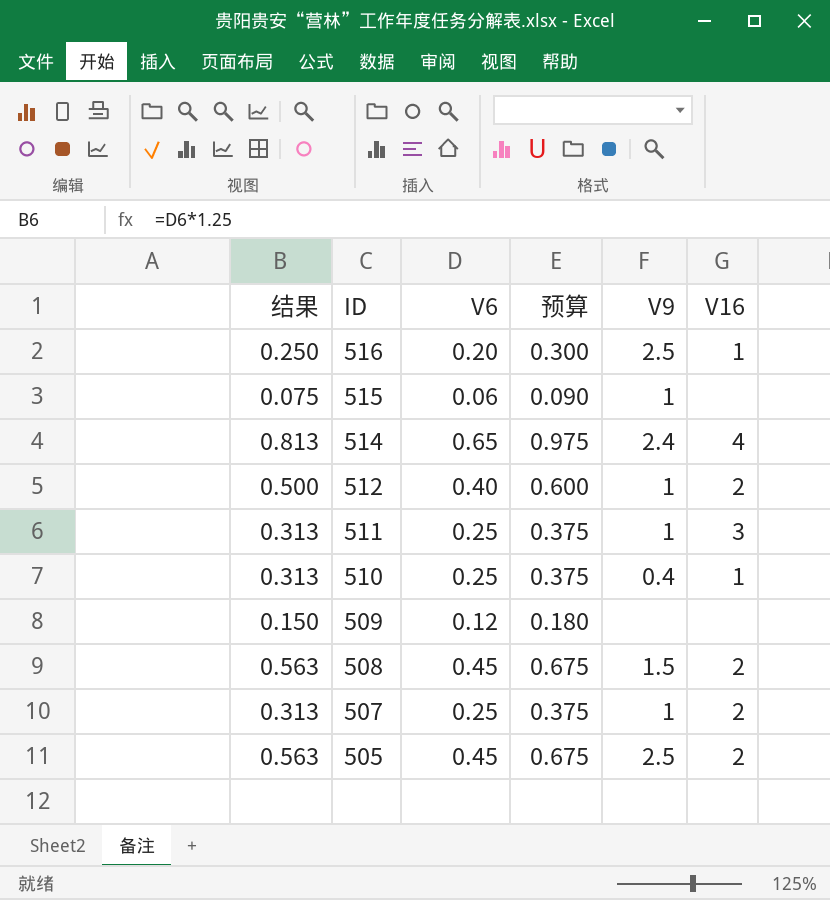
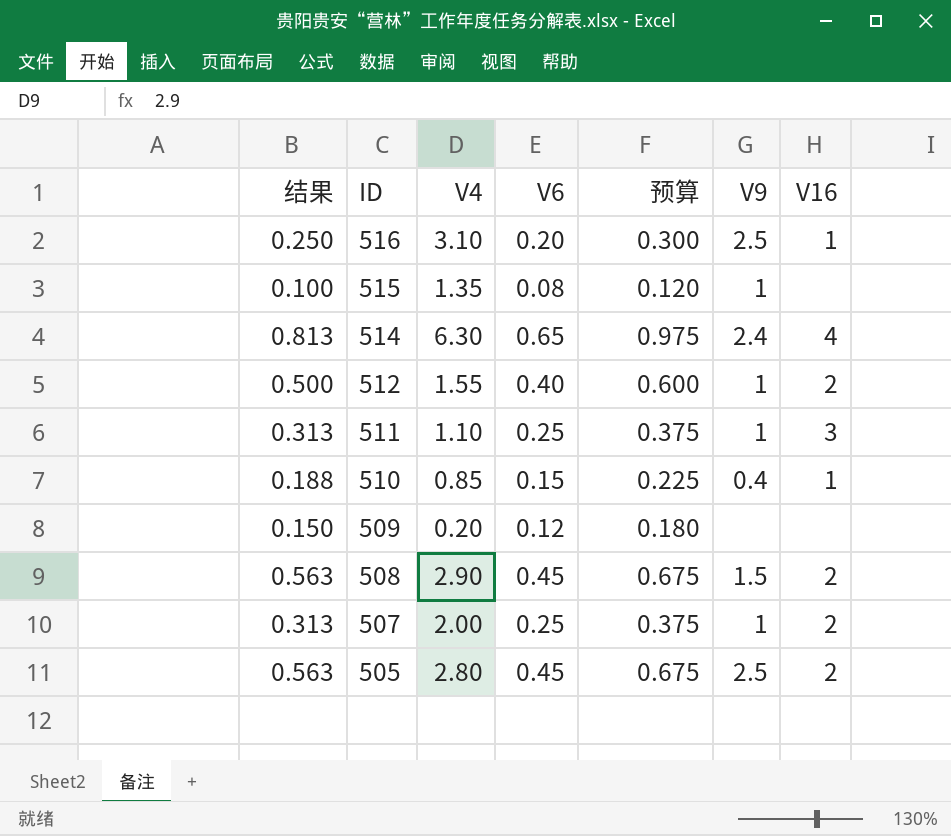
column V4 | position: none -> 3
515 | 结果: 0.075 -> 0.100
515 | V6: 0.06 -> 0.08
515 | 预算: 0.090 -> 0.120
510 | 结果: 0.313 -> 0.188
510 | V6: 0.25 -> 0.15
510 | 预算: 0.375 -> 0.225

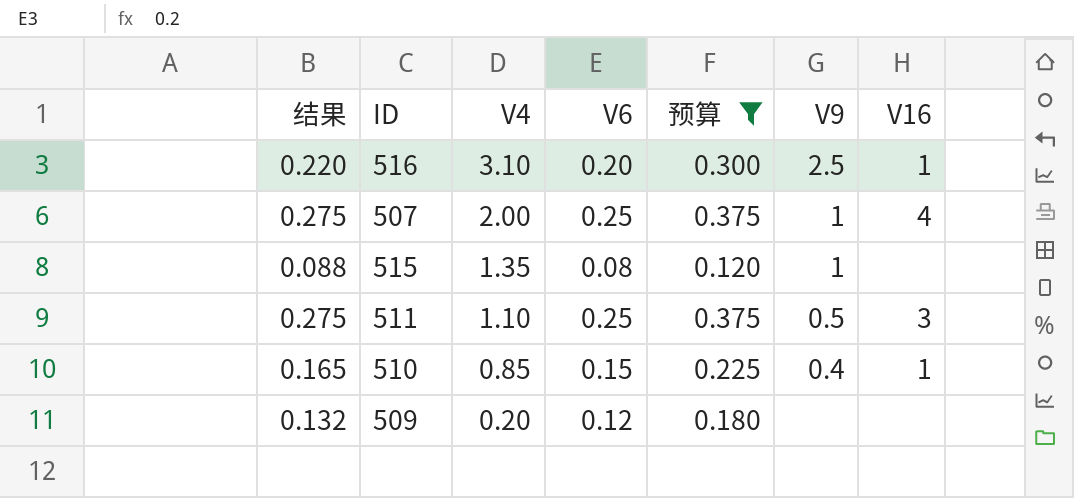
filter: none -> 预算 <= 0.375
row order: ID descending -> V4 descending
column 结果 | formula: [V6] * 1.25 -> [V6] * 1.1
507 | V16: 2 -> 4
511 | V9: 1 -> 0.5

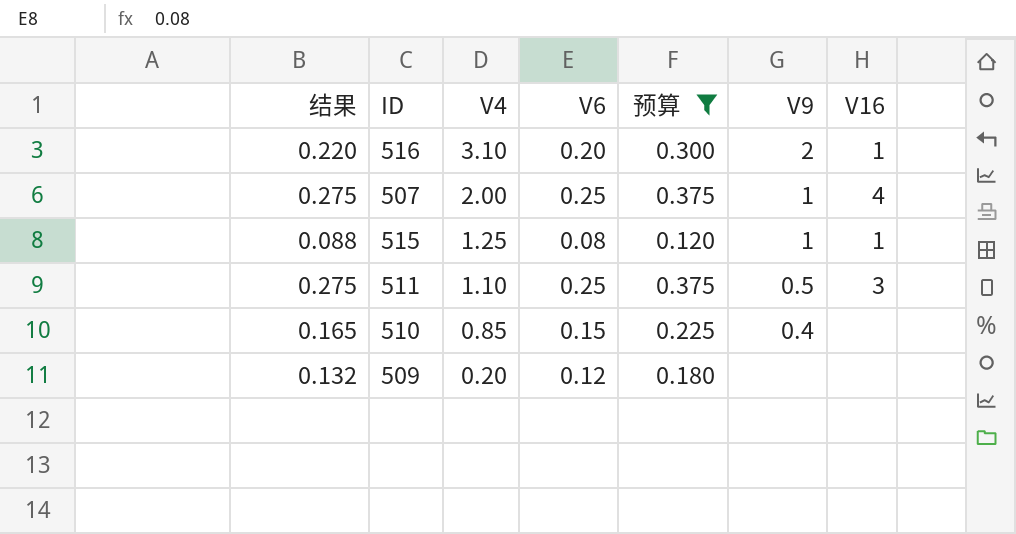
516 | V9: 2.5 -> 2
515 | V4: 1.35 -> 1.25
515 | V16: none -> 1
510 | V16: 1 -> none

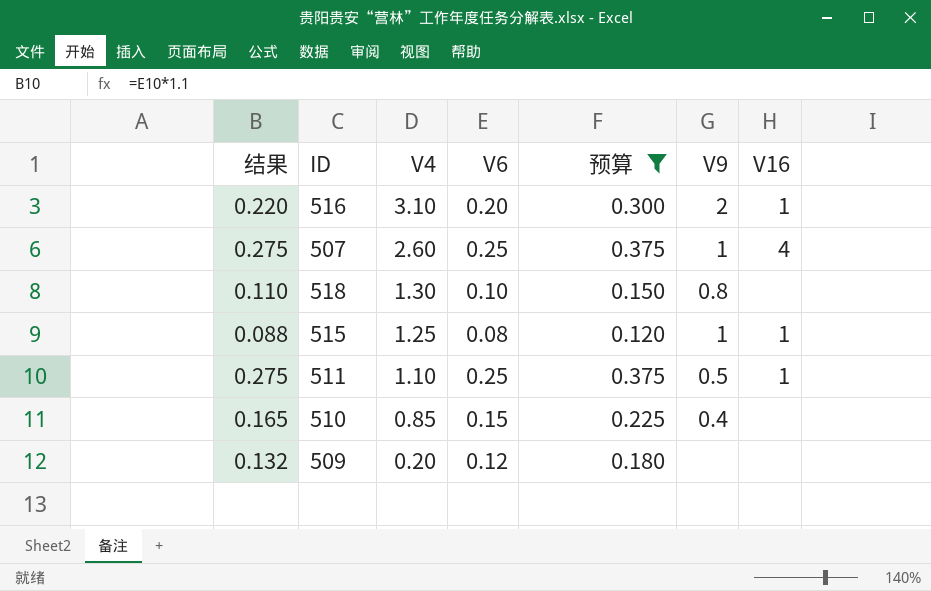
507 | V4: 2.00 -> 2.60
row 518: none -> 0.110 | 1.30 | 0.10 | 0.150 | 0.8 | none
511 | V16: 3 -> 1

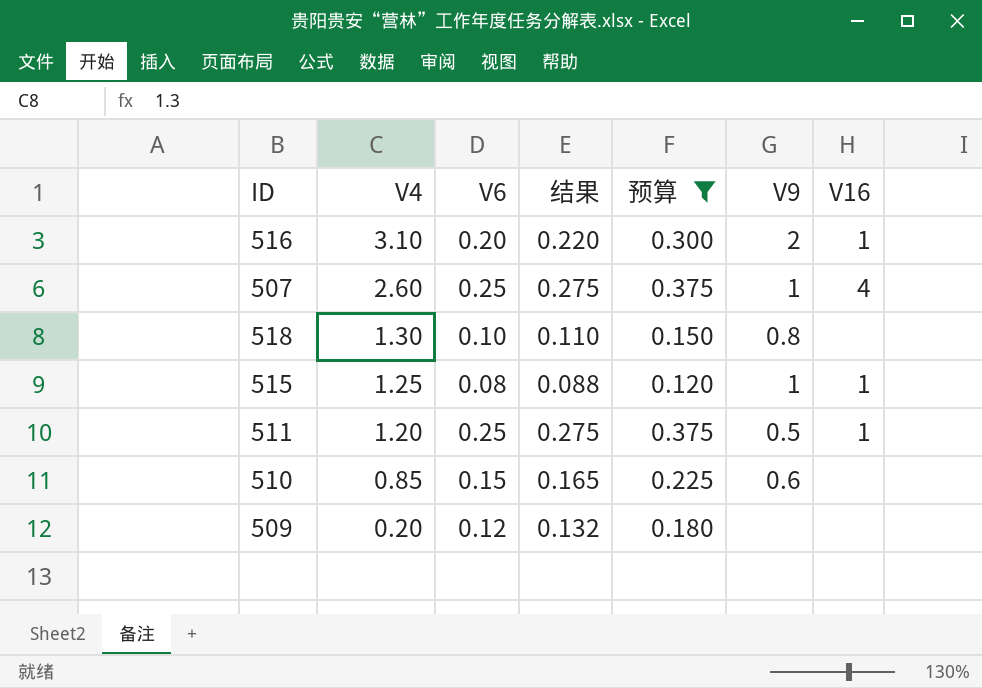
column 结果 | position: 1 -> 4
511 | V4: 1.10 -> 1.20
510 | V9: 0.4 -> 0.6

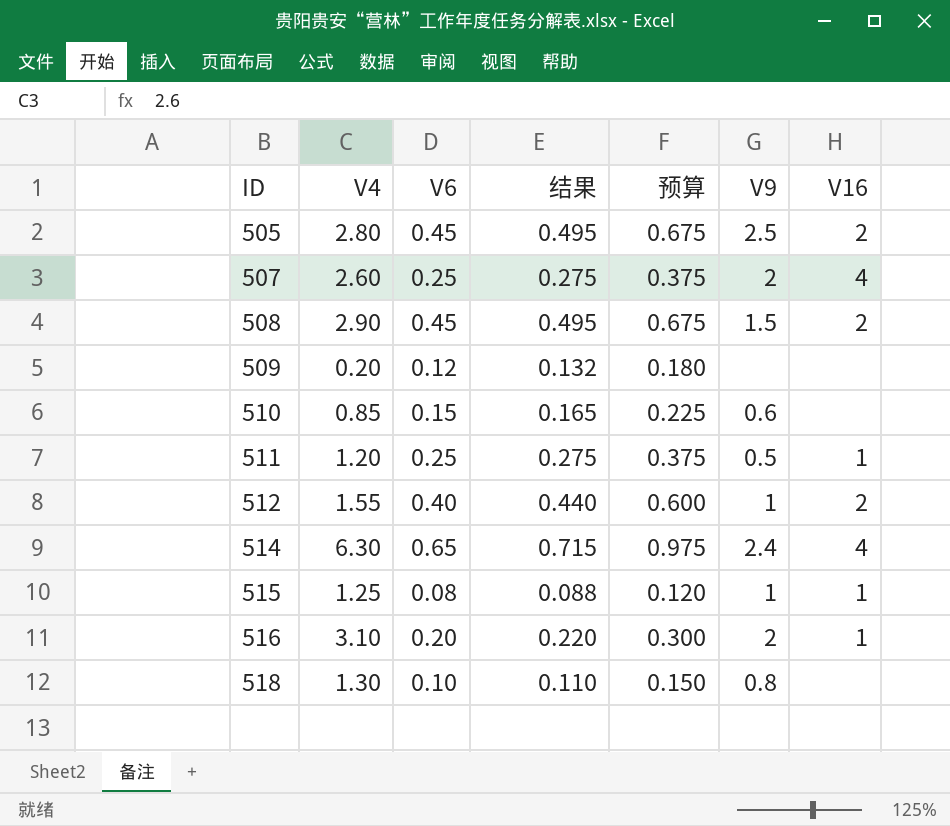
filter: 预算 <= 0.375 -> none
row order: V4 descending -> ID ascending
507 | V9: 1 -> 2

